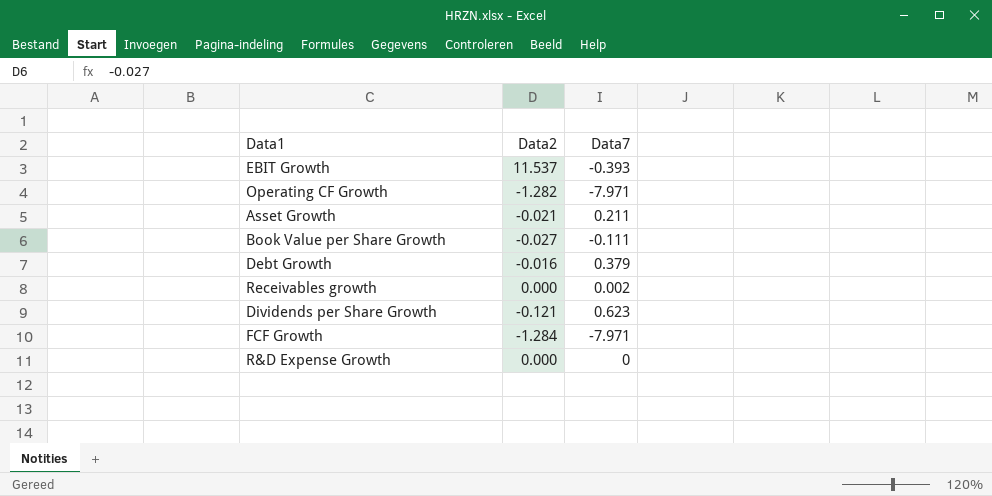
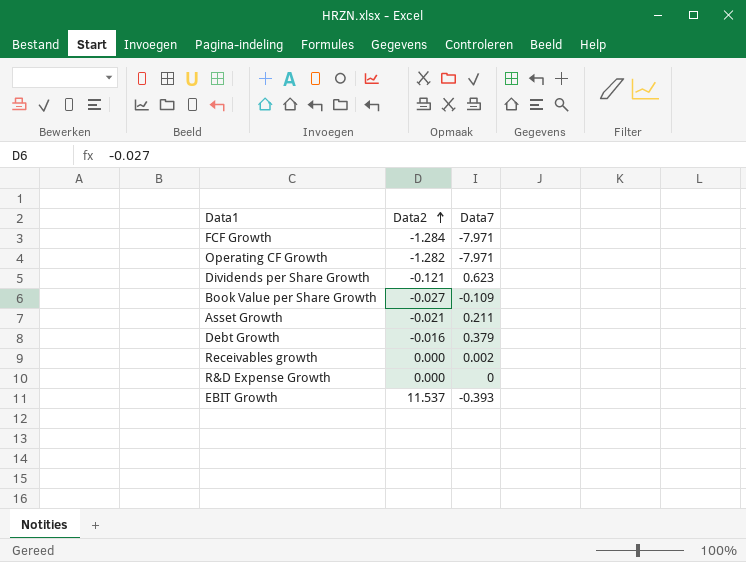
row order: none -> Data2 ascending
Book Value per Share Growth | Data7: -0.111 -> -0.109

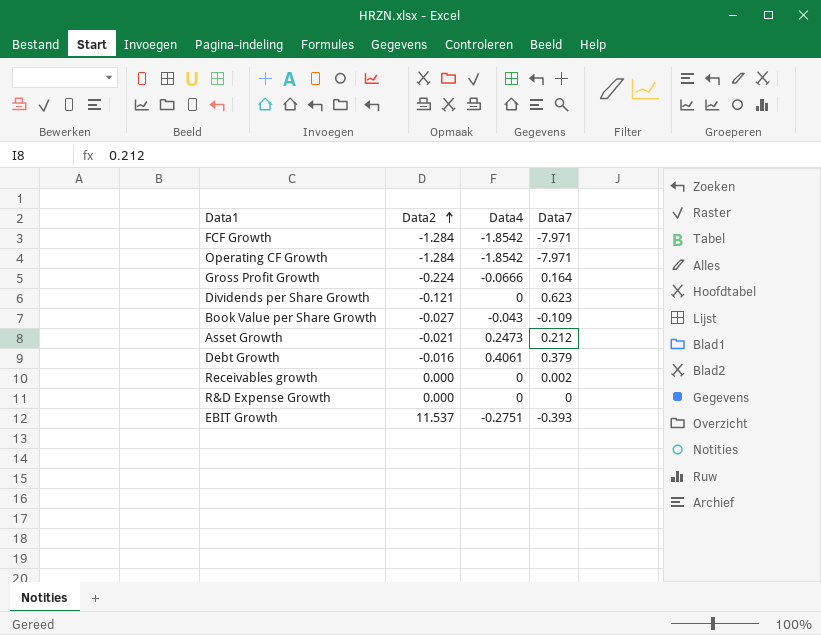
column Data4 | position: none -> 3
Operating CF Growth | Data2: -1.282 -> -1.284
row Gross Profit Growth: none -> -0.224 | -0.0666 | 0.164
Asset Growth | Data7: 0.211 -> 0.212

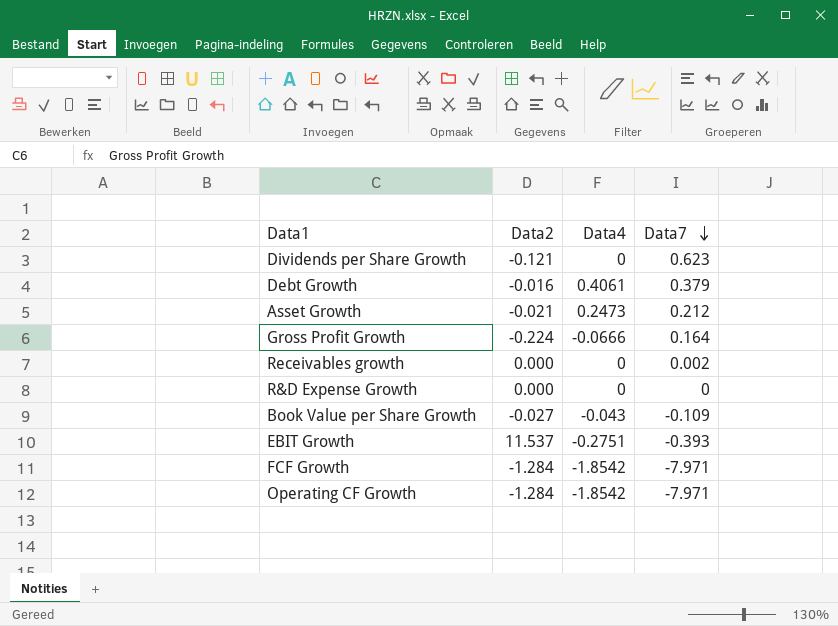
row order: Data2 ascending -> Data7 descending

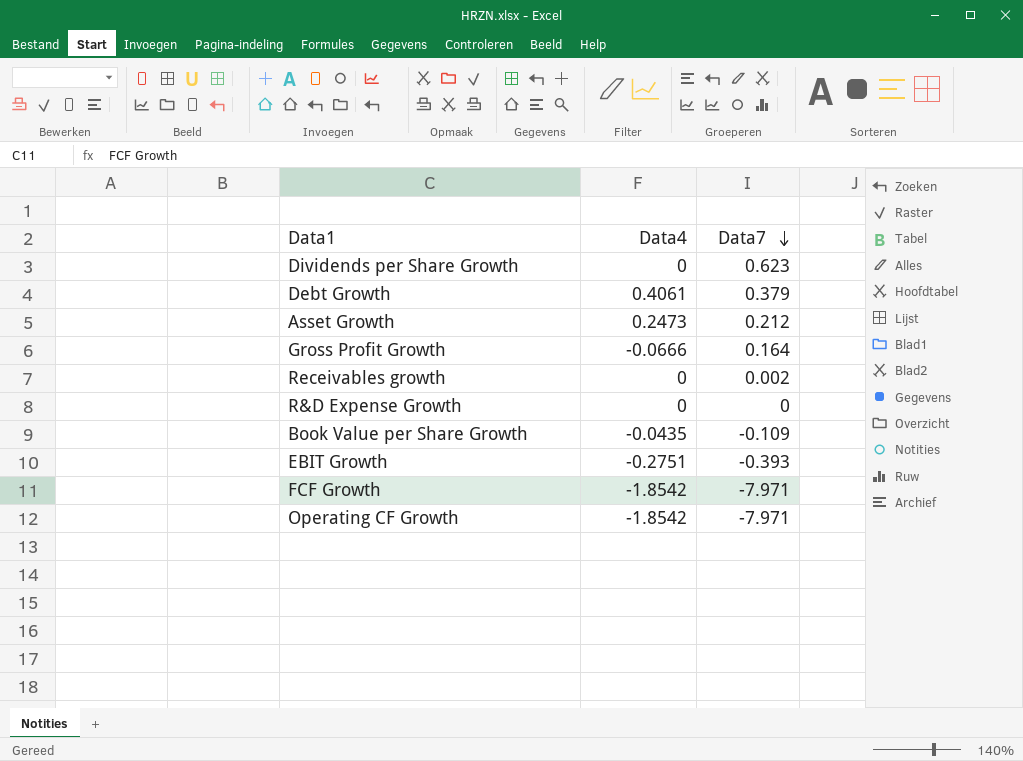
column Data2 | position: 2 -> none
Book Value per Share Growth | Data4: -0.043 -> -0.0435

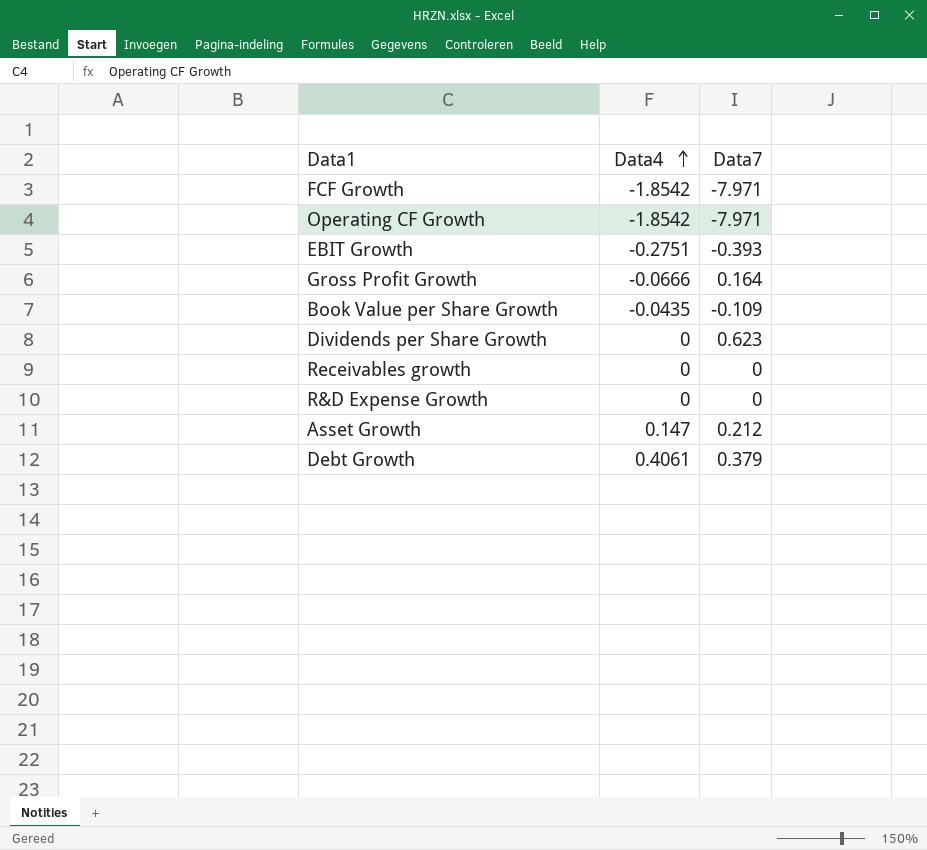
row order: Data7 descending -> Data4 ascending
Receivables growth | Data7: 0.002 -> 0
Asset Growth | Data4: 0.2473 -> 0.147

